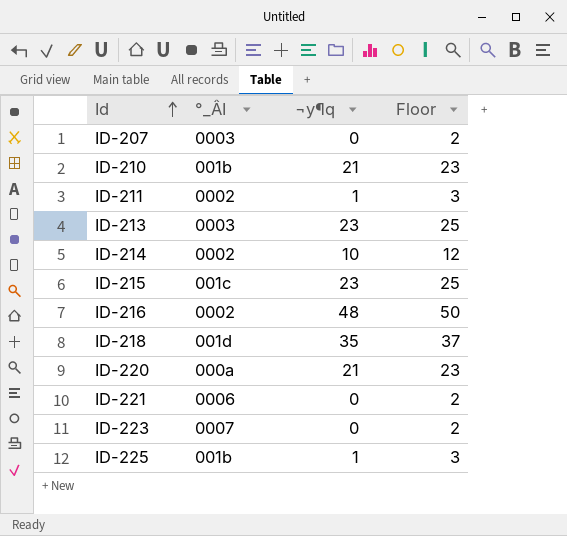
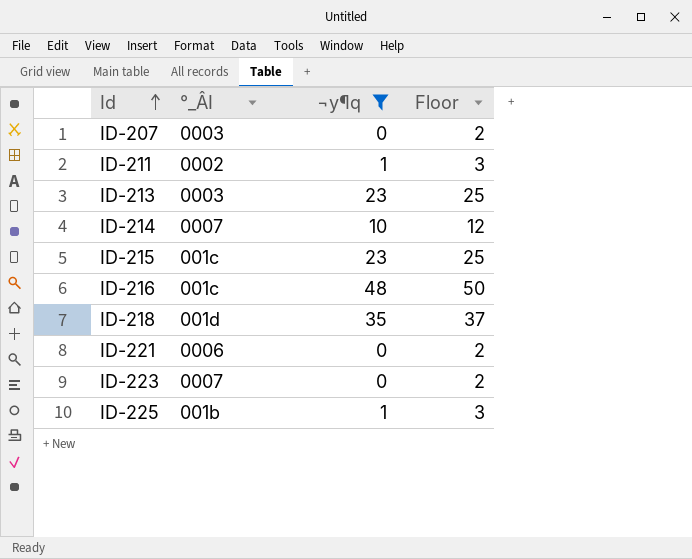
filter: none -> ¬y¶q != 21
ID-214 | °_ÂI: 0002 -> 0007
ID-216 | °_ÂI: 0002 -> 001c

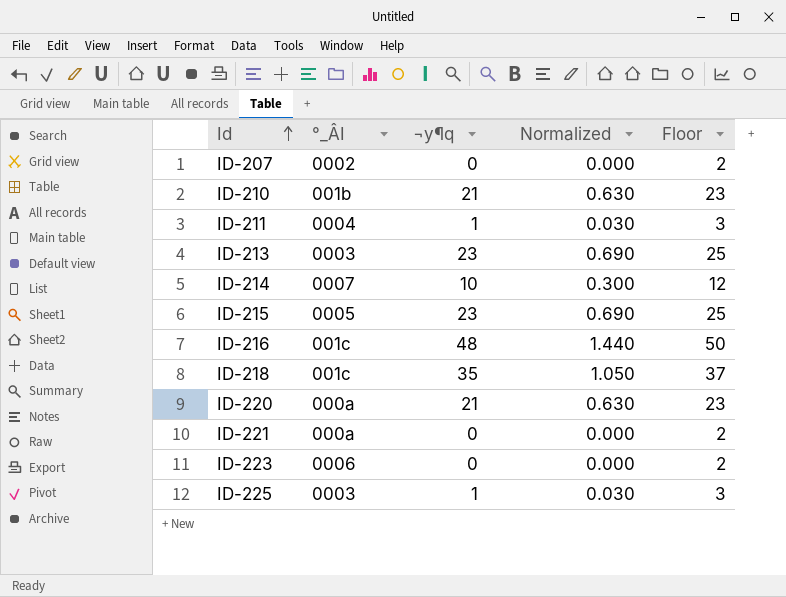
filter: ¬y¶q != 21 -> none
column Normalized | formula: none -> [¬y¶q] * 0.03
ID-207 | °_ÂI: 0003 -> 0002
ID-211 | °_ÂI: 0002 -> 0004
ID-215 | °_ÂI: 001c -> 0005
ID-218 | °_ÂI: 001d -> 001c
ID-221 | °_ÂI: 0006 -> 000a
ID-223 | °_ÂI: 0007 -> 0006
ID-225 | °_ÂI: 001b -> 0003

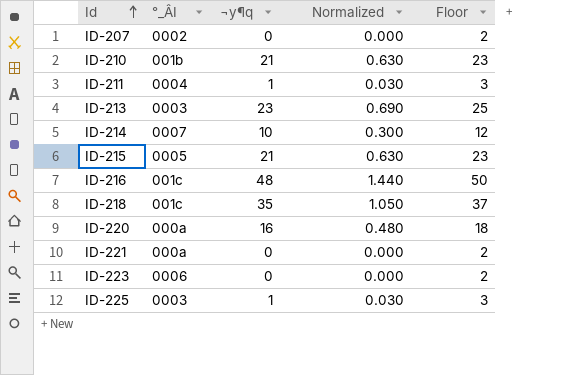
ID-215 | ¬y¶q: 23 -> 21
ID-215 | Normalized: 0.690 -> 0.630
ID-215 | Floor: 25 -> 23
ID-220 | ¬y¶q: 21 -> 16
ID-220 | Normalized: 0.630 -> 0.480
ID-220 | Floor: 23 -> 18

